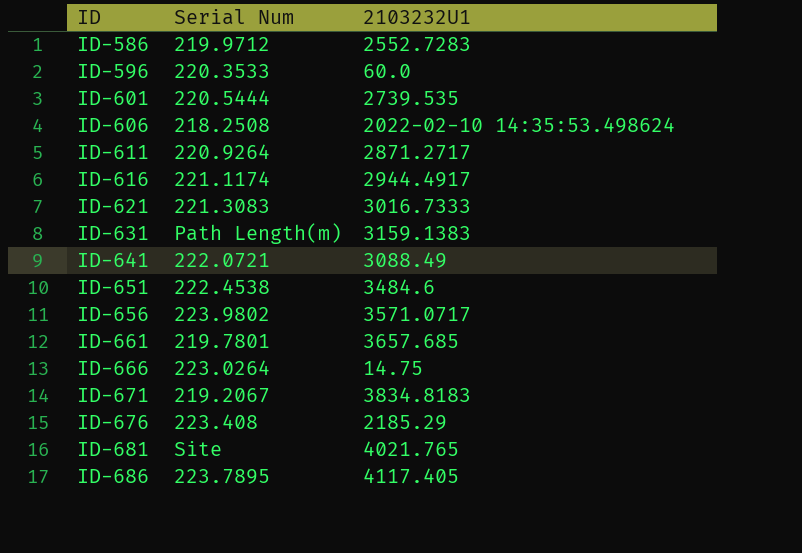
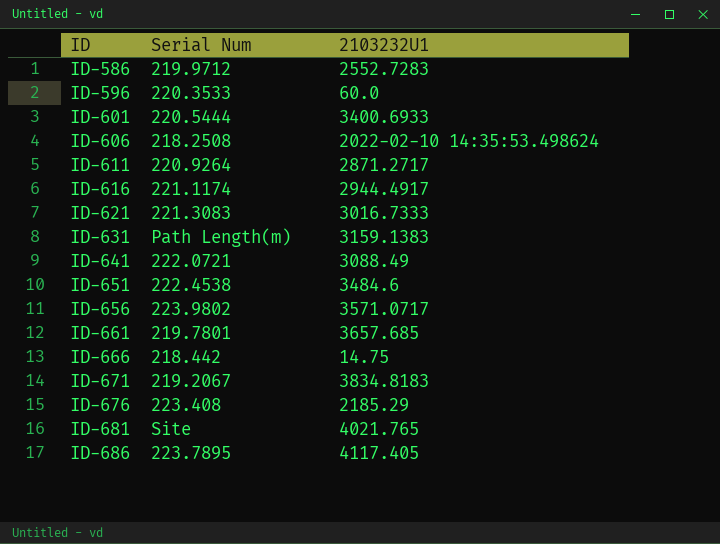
ID-601 | 2103232U1: 2739.535 -> 3400.6933
ID-666 | Serial Num: 223.0264 -> 218.442

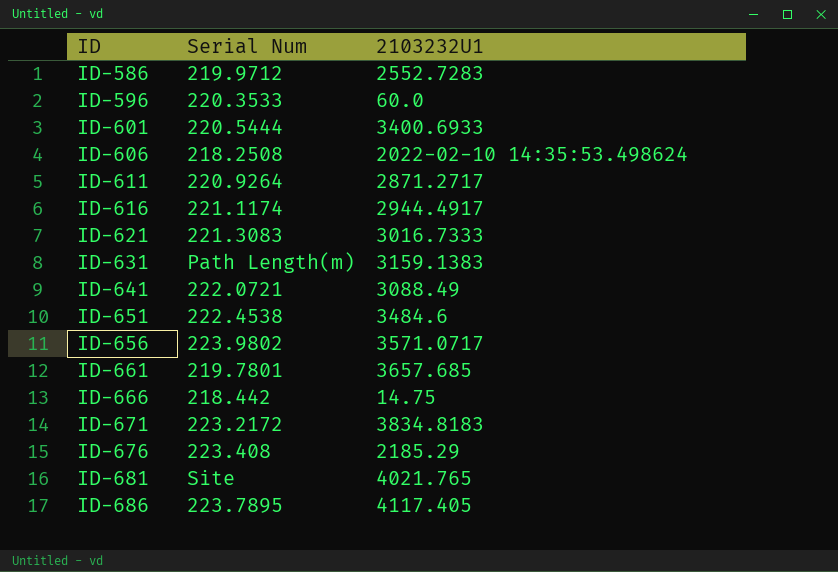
ID-671 | Serial Num: 219.2067 -> 223.2172

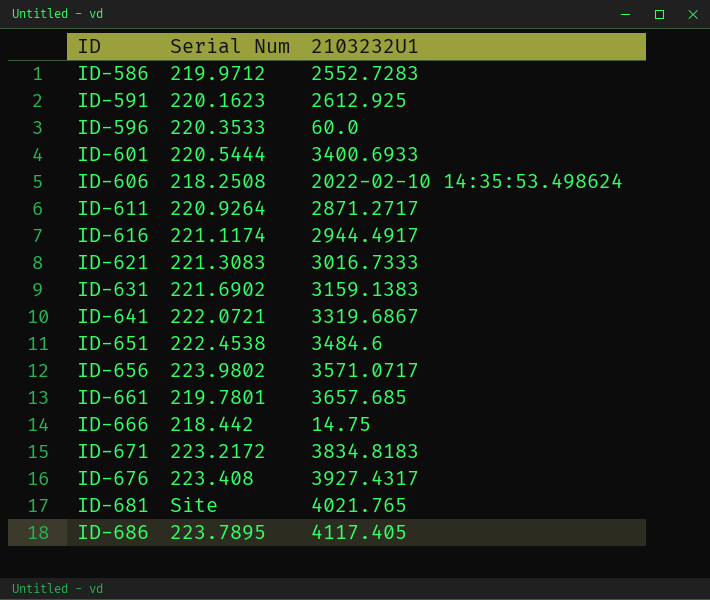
row ID-591: none -> 220.1623 | 2612.925
ID-631 | Serial Num: Path Length(m) -> 221.6902
ID-641 | 2103232U1: 3088.49 -> 3319.6867
ID-676 | 2103232U1: 2185.29 -> 3927.4317

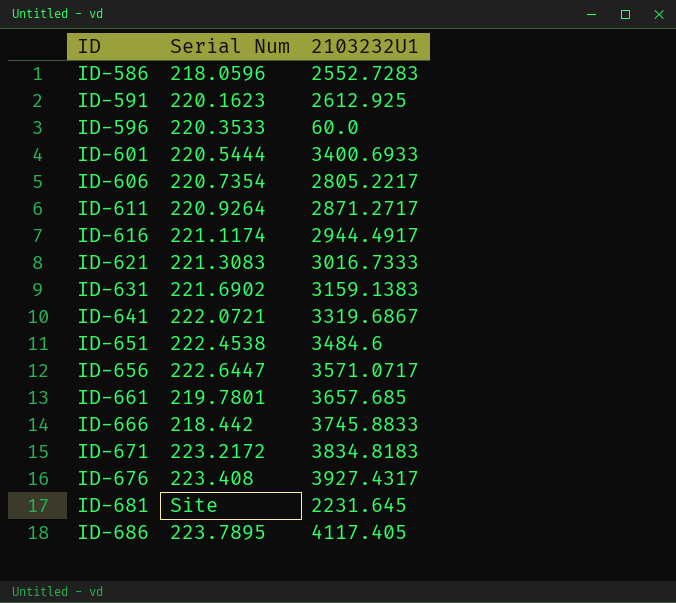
ID-586 | Serial Num: 219.9712 -> 218.0596
ID-606 | Serial Num: 218.2508 -> 220.7354
ID-606 | 2103232U1: 2022-02-10 14:35:53.498624 -> 2805.2217
ID-656 | Serial Num: 223.9802 -> 222.6447
ID-666 | 2103232U1: 14.75 -> 3745.8833
ID-681 | 2103232U1: 4021.765 -> 2231.645

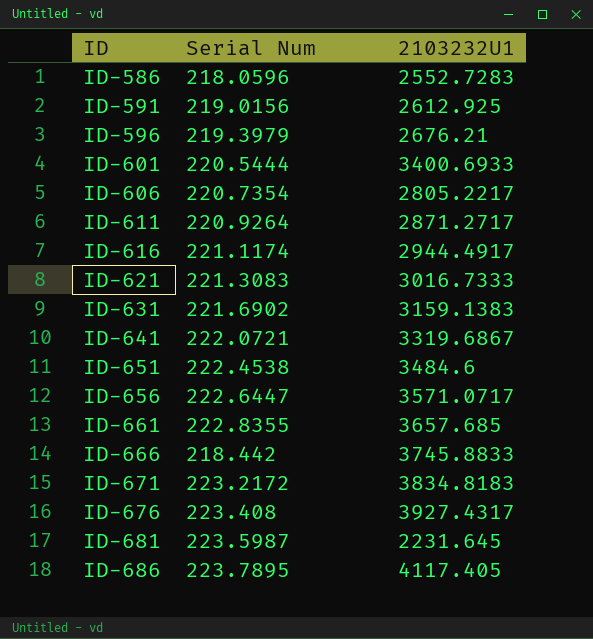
ID-591 | Serial Num: 220.1623 -> 219.0156
ID-596 | Serial Num: 220.3533 -> 219.3979
ID-596 | 2103232U1: 60.0 -> 2676.21
ID-661 | Serial Num: 219.7801 -> 222.8355
ID-681 | Serial Num: Site -> 223.5987

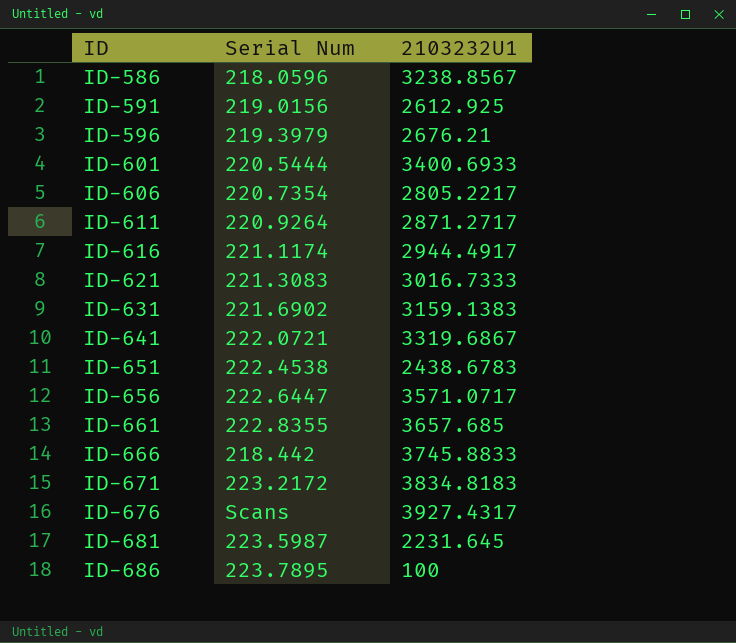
ID-586 | 2103232U1: 2552.7283 -> 3238.8567
ID-651 | 2103232U1: 3484.6 -> 2438.6783
ID-676 | Serial Num: 223.408 -> Scans
ID-686 | 2103232U1: 4117.405 -> 100

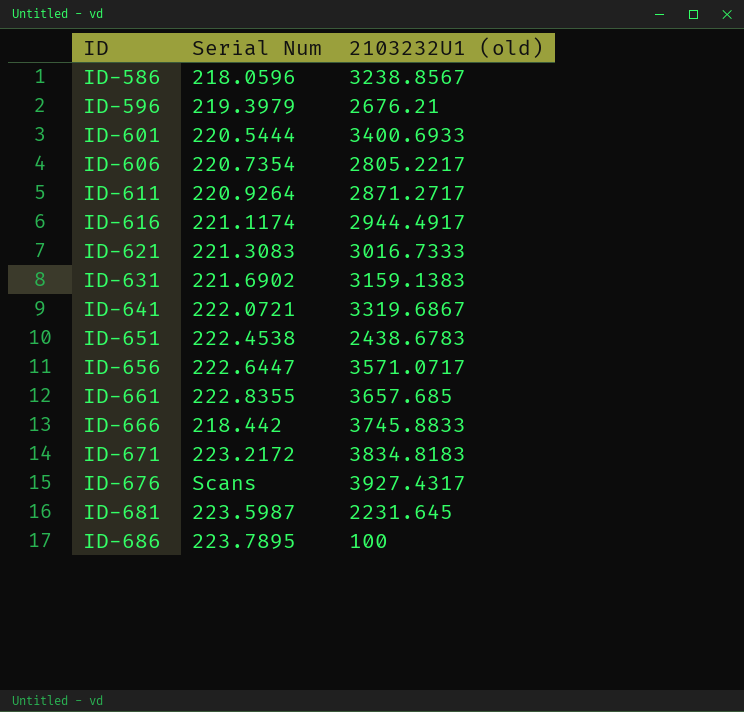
column name: 2103232U1 -> 2103232U1 (old)
row ID-591: 219.0156 | 2612.925 -> none

